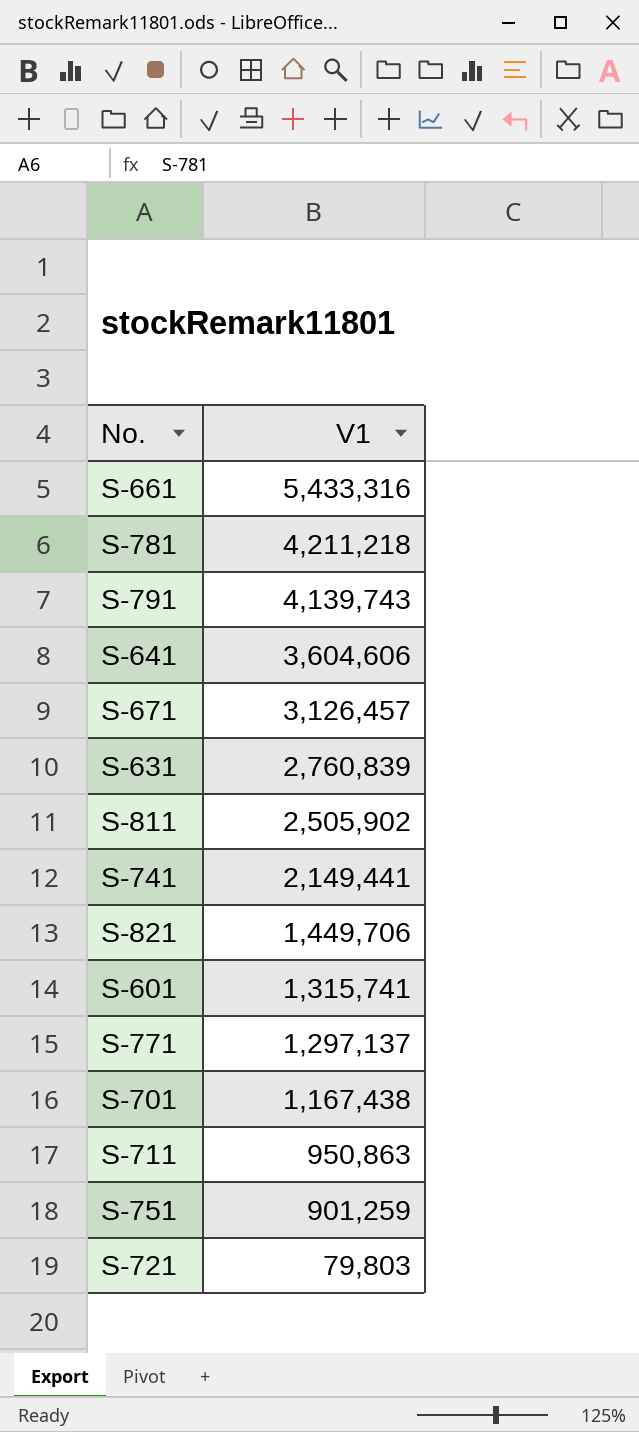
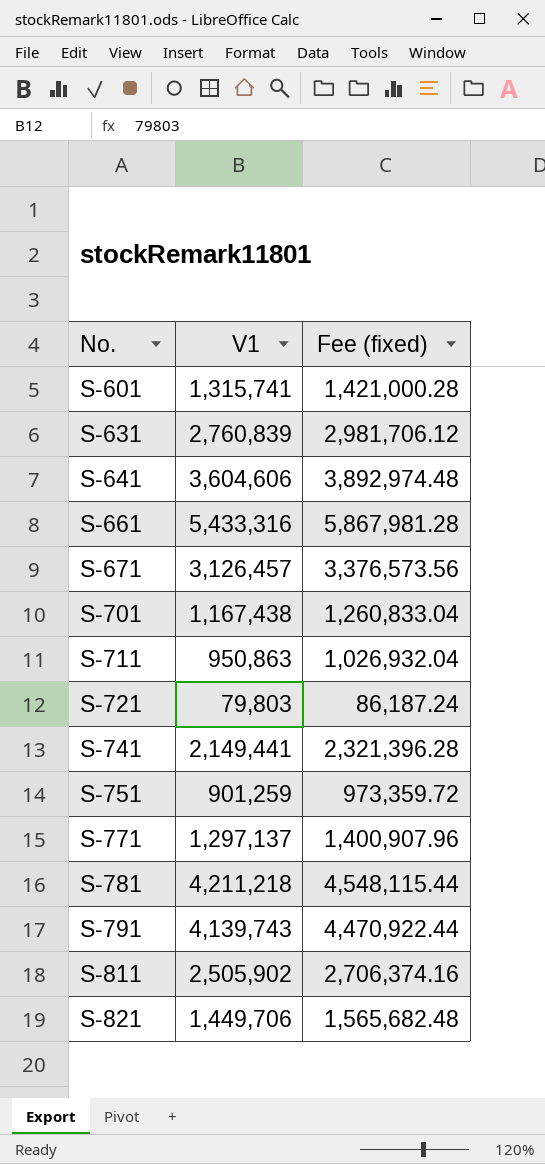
row order: V1 descending -> No. ascending
column Fee (fixed) | formula: none -> [V1] * 1.08

